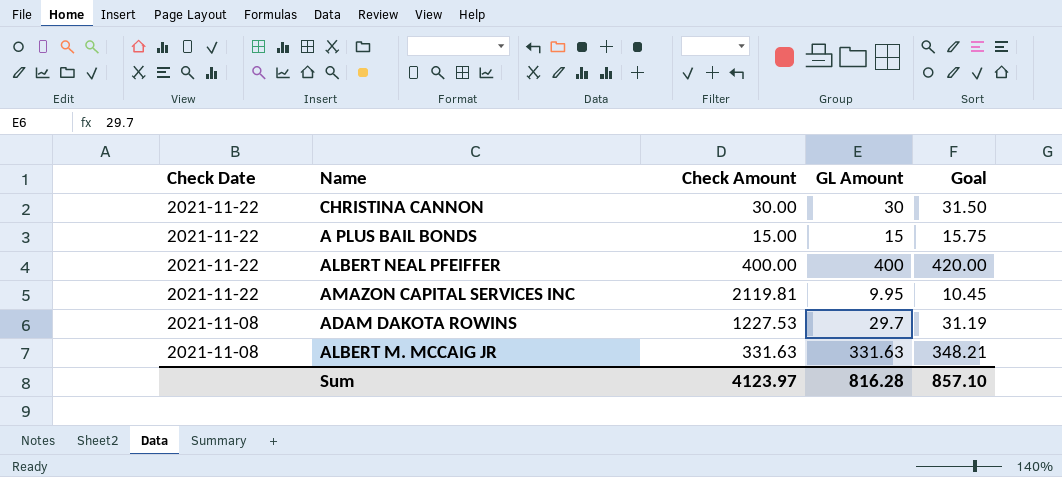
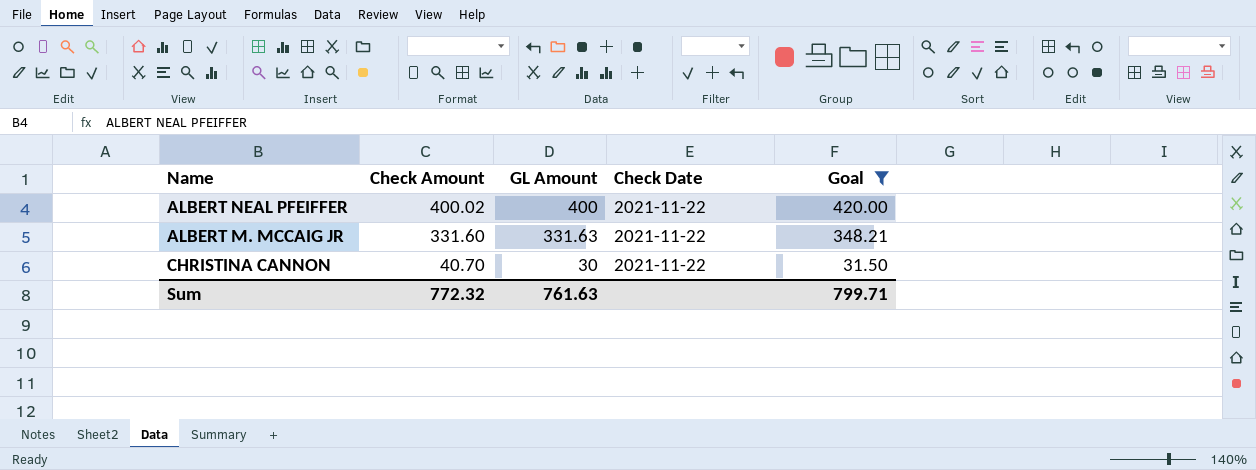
filter: none -> Goal >= 31.50
row order: Check Date descending -> Check Amount descending
column Check Date | position: 1 -> 4
ALBERT NEAL PFEIFFER | Check Amount: 400.00 -> 400.02
ALBERT M. MCCAIG JR | Check Amount: 331.63 -> 331.60
ALBERT M. MCCAIG JR | Check Date: 2021-11-08 -> 2021-11-22
CHRISTINA CANNON | Check Amount: 30.00 -> 40.70
Sum | Check Amount: 4123.97 -> 772.32
Sum | GL Amount: 816.28 -> 761.63
Sum | Goal: 857.10 -> 799.71

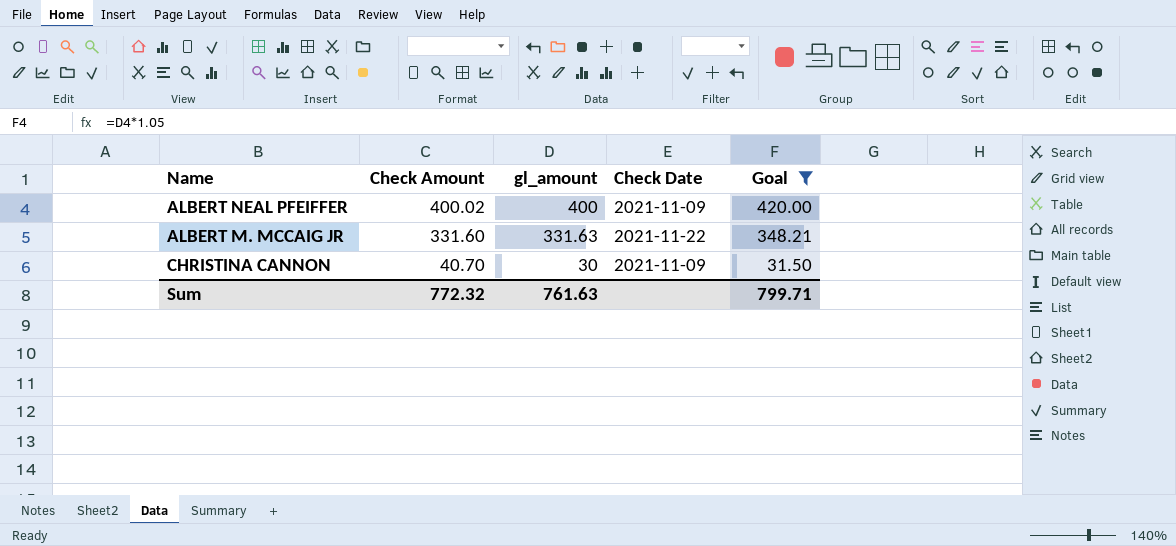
column name: GL Amount -> gl_amount
ALBERT NEAL PFEIFFER | Check Date: 2021-11-22 -> 2021-11-09
CHRISTINA CANNON | Check Date: 2021-11-22 -> 2021-11-09

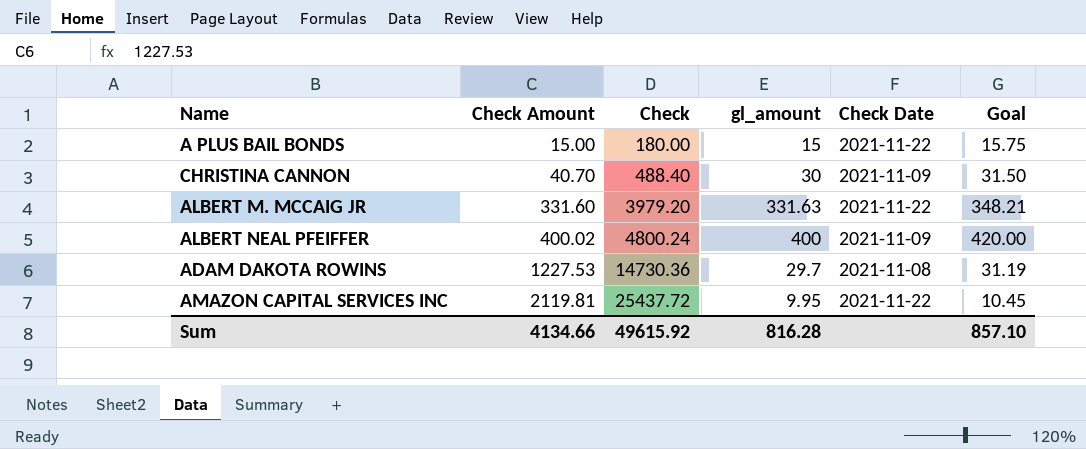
filter: Goal >= 31.50 -> none
row order: Check Amount descending -> Check Amount ascending
column Check | formula: none -> [Check Amount] * 12
Sum | Check Amount: 772.32 -> 4134.66
Sum | gl_amount: 761.63 -> 816.28
Sum | Goal: 799.71 -> 857.10

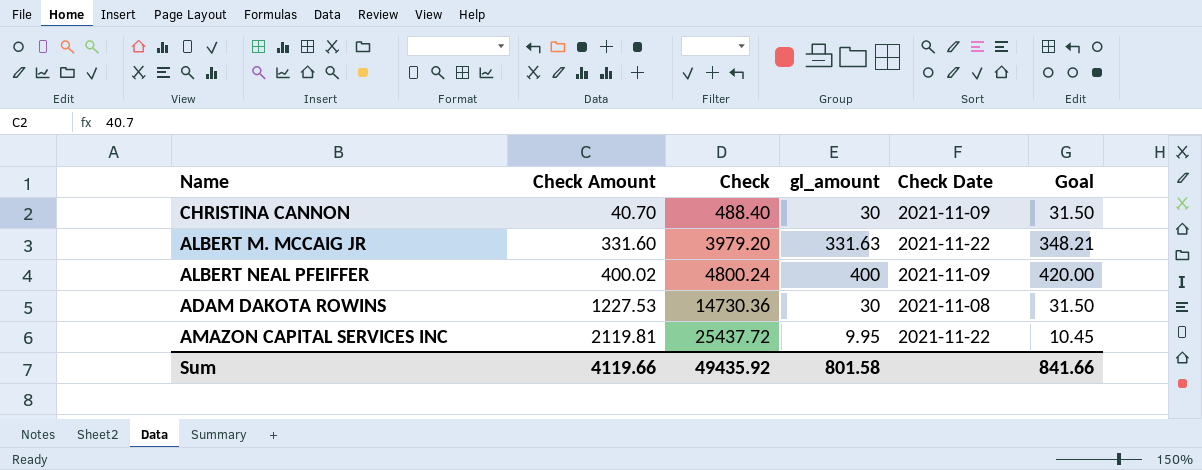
row A PLUS BAIL BONDS: 15.00 | 180.00 | 15 | 2021-11-22 | 15.75 -> none
ADAM DAKOTA ROWINS | gl_amount: 29.7 -> 30
ADAM DAKOTA ROWINS | Goal: 31.19 -> 31.50
Sum | Check Amount: 4134.66 -> 4119.66
Sum | Check: 49615.92 -> 49435.92
Sum | gl_amount: 816.28 -> 801.58
Sum | Goal: 857.10 -> 841.66

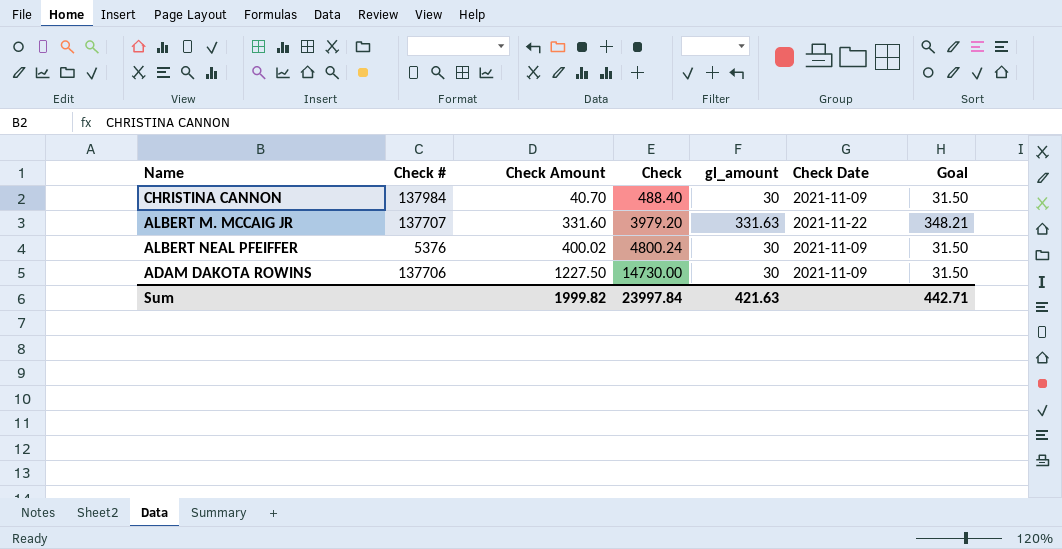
column Check # | position: none -> 2
row AMAZON CAPITAL SERVICES INC: 2119.81 | 25437.72 | 9.95 | 2021-11-22 | 10.45 -> none
ALBERT NEAL PFEIFFER | gl_amount: 400 -> 30
ALBERT NEAL PFEIFFER | Goal: 420.00 -> 31.50
ADAM DAKOTA ROWINS | Check Amount: 1227.53 -> 1227.50
ADAM DAKOTA ROWINS | Check: 14730.36 -> 14730.00
ADAM DAKOTA ROWINS | Check Date: 2021-11-08 -> 2021-11-09
Sum | Check Amount: 4119.66 -> 1999.82
Sum | Check: 49435.92 -> 23997.84
Sum | gl_amount: 801.58 -> 421.63
Sum | Goal: 841.66 -> 442.71

